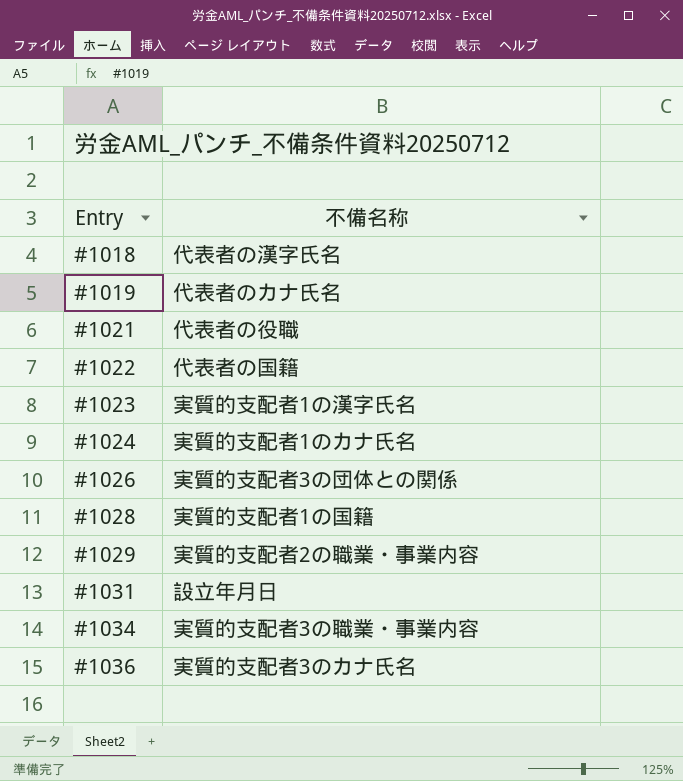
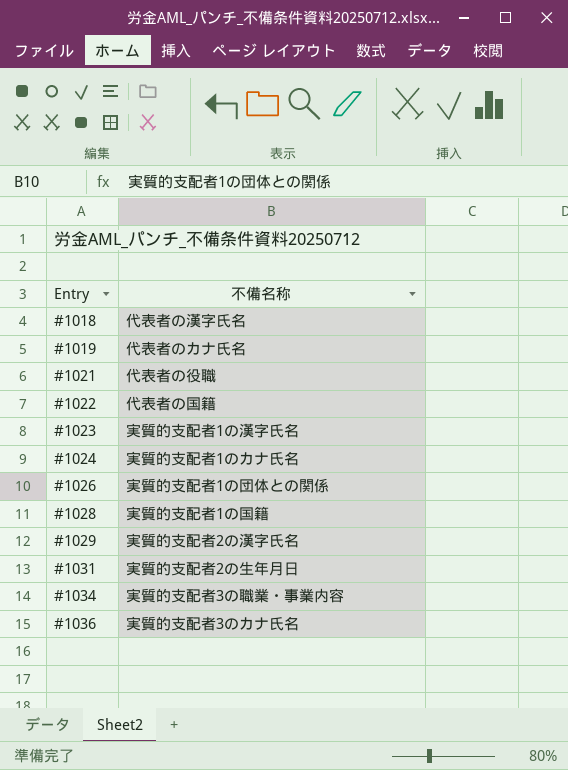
#1026 | 不備名称: 実質的支配者3の団体との関係 -> 実質的支配者1の団体との関係
#1029 | 不備名称: 実質的支配者2の職業・事業内容 -> 実質的支配者2の漢字氏名
#1031 | 不備名称: 設立年月日 -> 実質的支配者2の生年月日

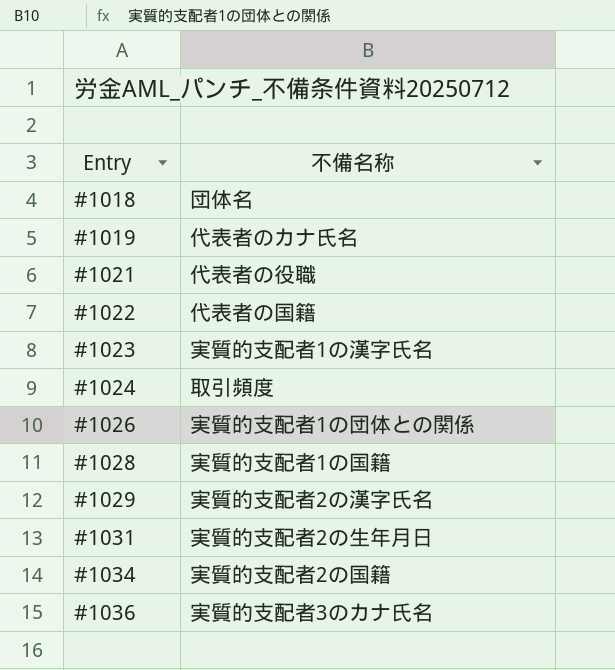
#1018 | 不備名称: 代表者の漢字氏名 -> 団体名
#1024 | 不備名称: 実質的支配者1のカナ氏名 -> 取引頻度
#1034 | 不備名称: 実質的支配者3の職業・事業内容 -> 実質的支配者2の国籍

